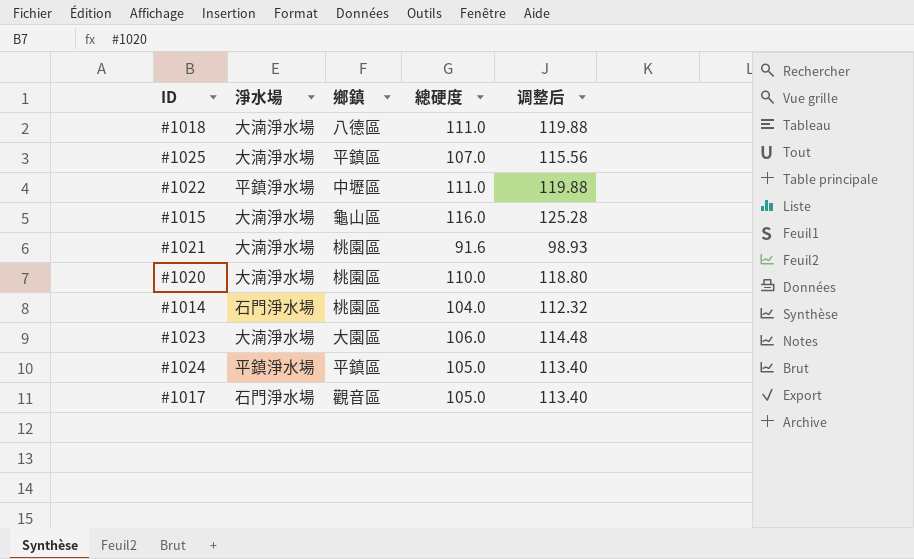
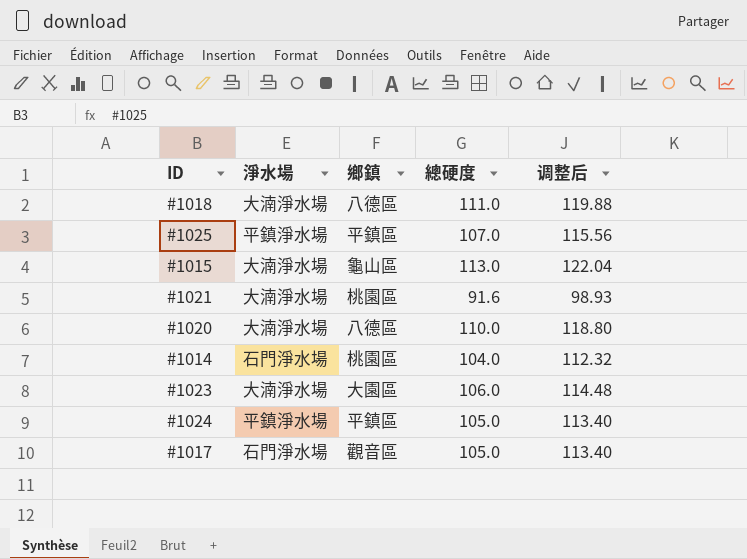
row #1022: 平鎮淨水場 | 中壢區 | 111.0 | 119.88 -> none
#1025 | 淨水場: 大湳淨水場 -> 平鎮淨水場
#1015 | 總硬度: 116.0 -> 113.0
#1015 | 调整后: 125.28 -> 122.04
#1020 | 鄉鎮: 桃園區 -> 八德區

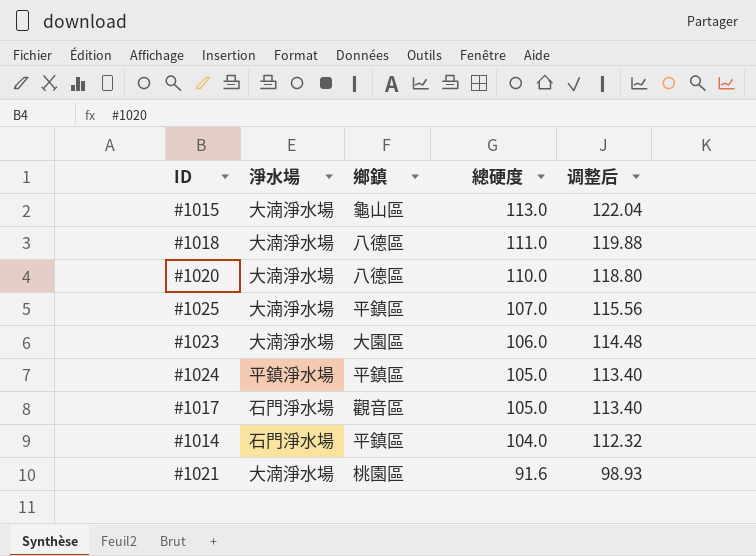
row order: none -> 總硬度 descending
#1025 | 淨水場: 平鎮淨水場 -> 大湳淨水場
#1014 | 鄉鎮: 桃園區 -> 平鎮區

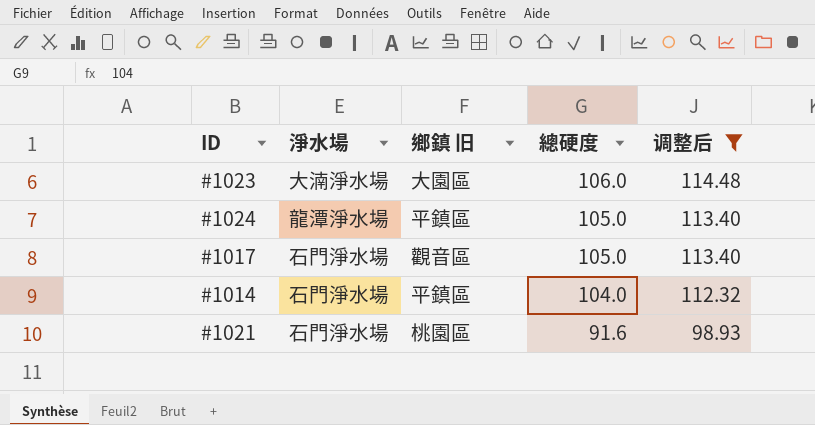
filter: none -> 调整后 <= 114.48
column name: 鄉鎮 -> 鄉鎮 旧
#1024 | 淨水場: 平鎮淨水場 -> 龍潭淨水場
#1021 | 淨水場: 大湳淨水場 -> 石門淨水場

